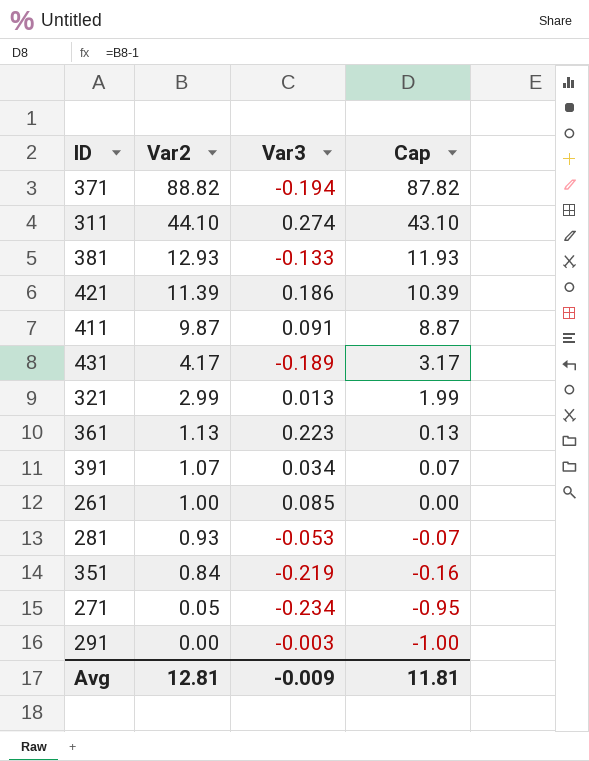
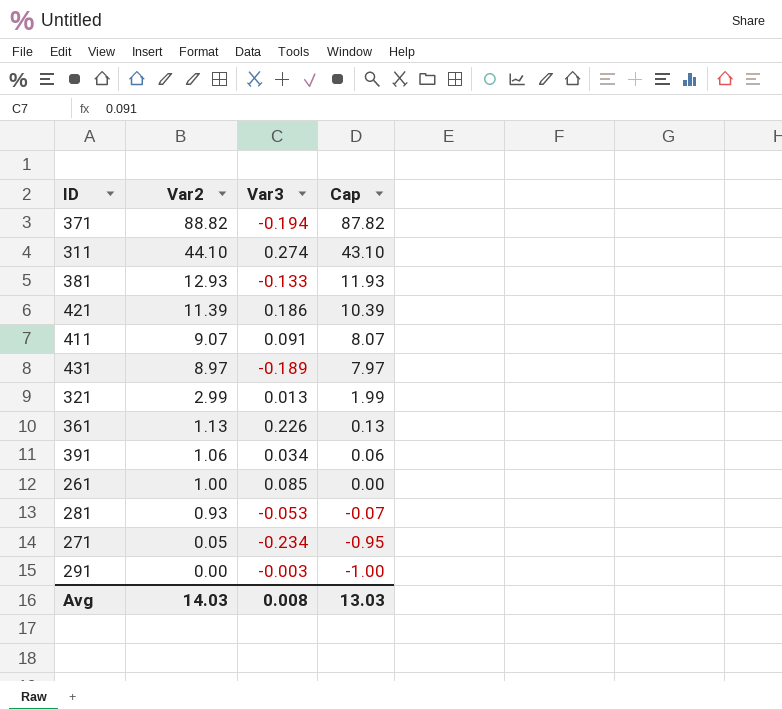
row 351: 0.84 | -0.219 | -0.16 -> none
411 | Var2: 9.87 -> 9.07
411 | Cap: 8.87 -> 8.07
431 | Var2: 4.17 -> 8.97
431 | Cap: 3.17 -> 7.97
361 | Var3: 0.223 -> 0.226
391 | Var2: 1.07 -> 1.06
391 | Cap: 0.07 -> 0.06
Avg | Var2: 12.81 -> 14.03
Avg | Var3: -0.009 -> 0.008
Avg | Cap: 11.81 -> 13.03

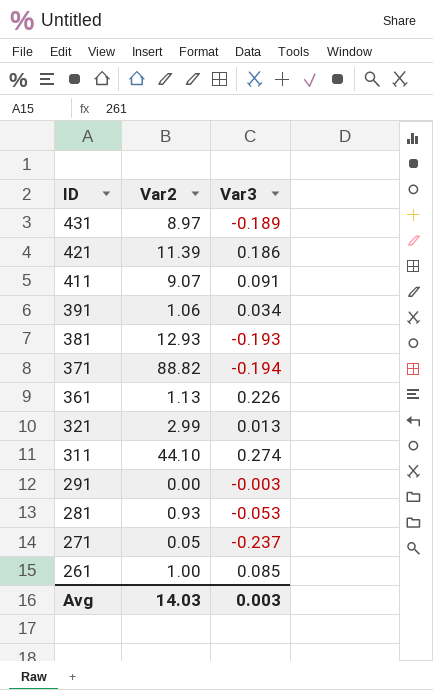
row order: Var2 descending -> ID descending
column Cap | formula: [Var2] - 1 -> none
381 | Var3: -0.133 -> -0.193
271 | Var3: -0.234 -> -0.237
Avg | Var3: 0.008 -> 0.003

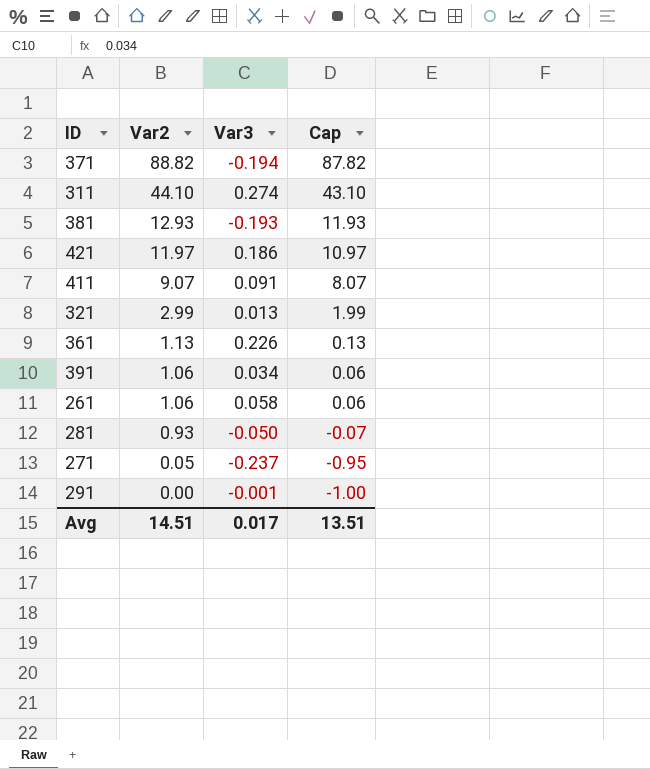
row order: ID descending -> Var2 descending
column Cap | formula: none -> [Var2] - 1
row 431: 8.97 | -0.189 -> none
421 | Var2: 11.39 -> 11.97
261 | Var2: 1.00 -> 1.06
261 | Var3: 0.085 -> 0.058
281 | Var3: -0.053 -> -0.050
291 | Var3: -0.003 -> -0.001
Avg | Var2: 14.03 -> 14.51
Avg | Var3: 0.003 -> 0.017

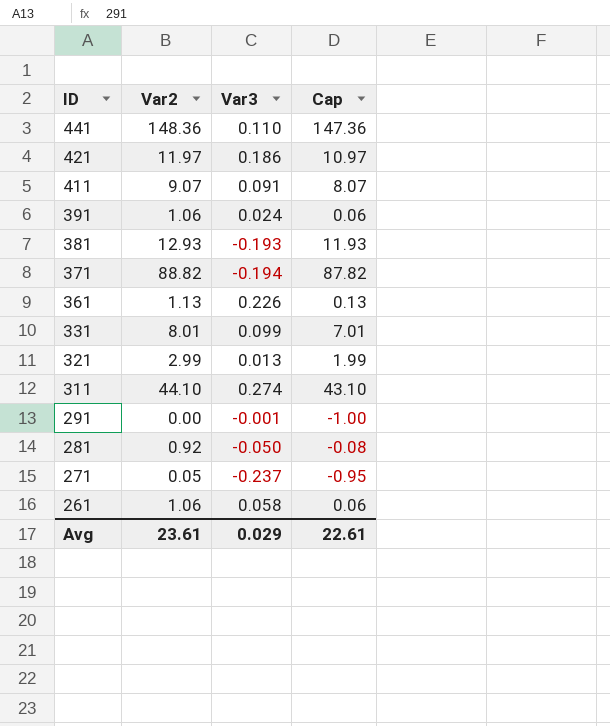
row order: Var2 descending -> ID descending
row 441: none -> 148.36 | 0.110 | 147.36
391 | Var3: 0.034 -> 0.024
row 331: none -> 8.01 | 0.099 | 7.01
281 | Var2: 0.93 -> 0.92
281 | Cap: -0.07 -> -0.08
Avg | Var2: 14.51 -> 23.61
Avg | Var3: 0.017 -> 0.029
Avg | Cap: 13.51 -> 22.61

